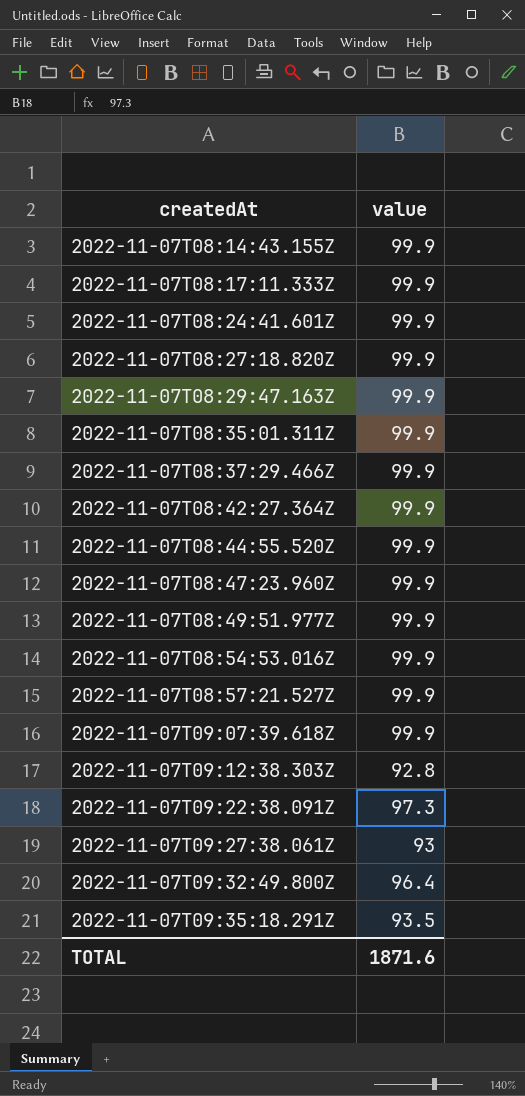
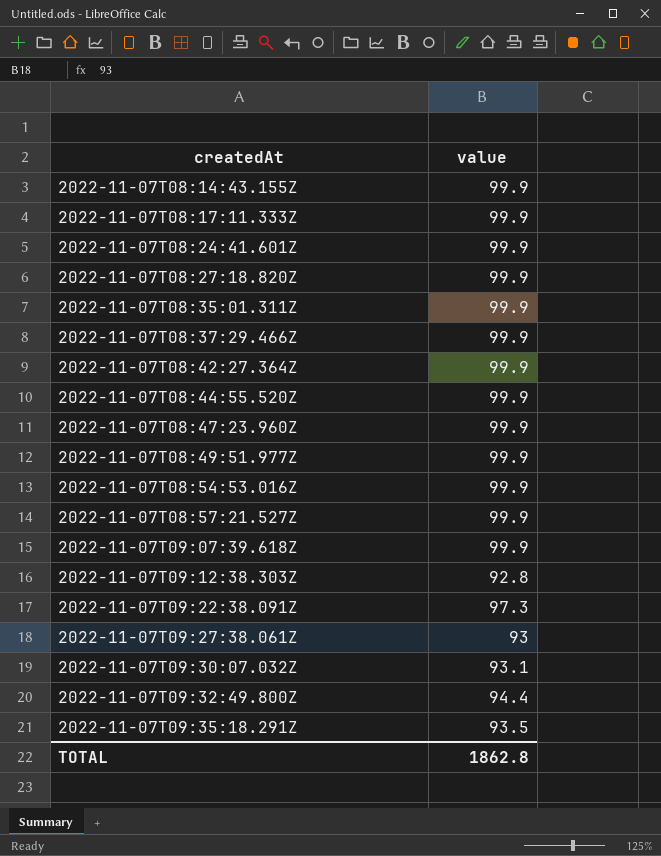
row 2022-11-07T08:29:47.163Z: 99.9 -> none
row 2022-11-07T09:30:07.032Z: none -> 93.1
2022-11-07T09:32:49.800Z | value: 96.4 -> 94.4
TOTAL | value: 1871.6 -> 1862.8

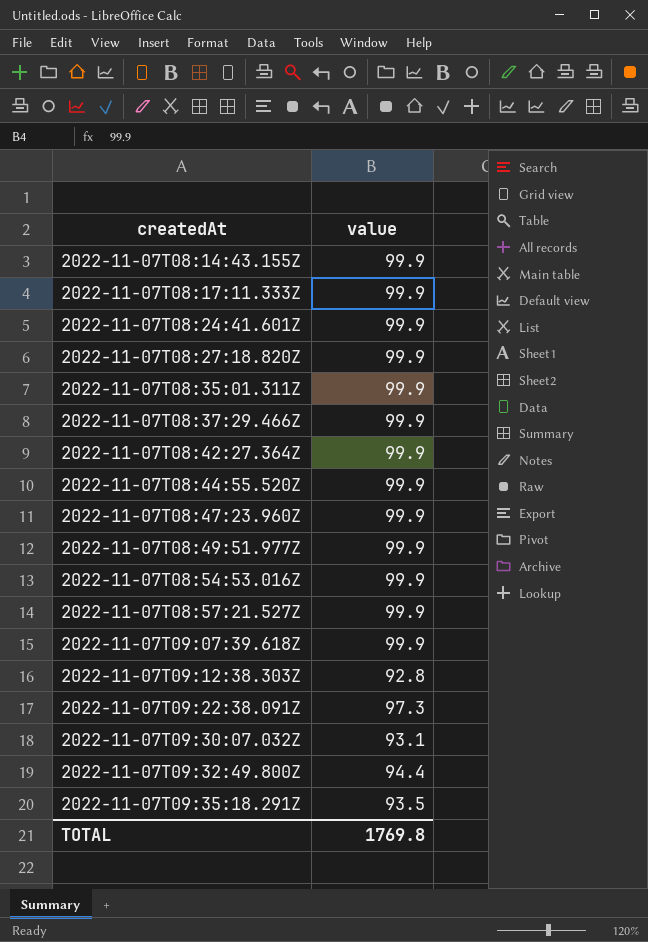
row 2022-11-07T09:27:38.061Z: 93 -> none
TOTAL | value: 1862.8 -> 1769.8

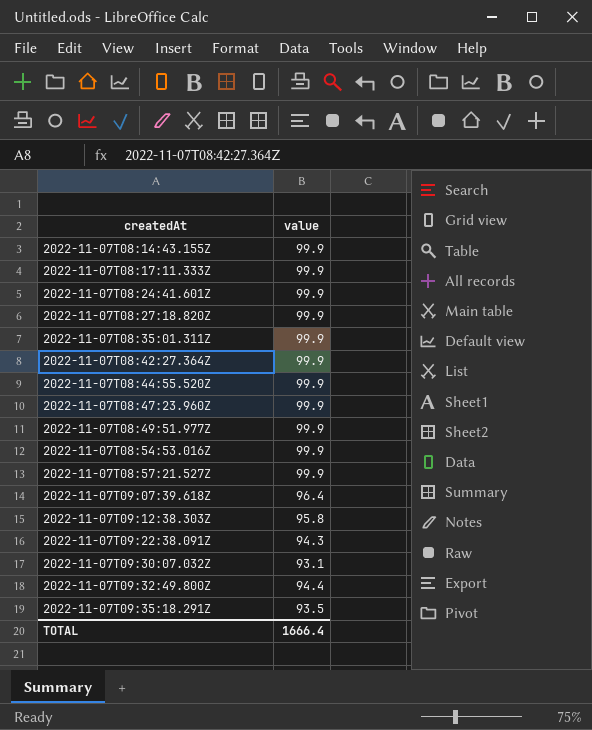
row 2022-11-07T08:37:29.466Z: 99.9 -> none
2022-11-07T09:07:39.618Z | value: 99.9 -> 96.4
2022-11-07T09:12:38.303Z | value: 92.8 -> 95.8
2022-11-07T09:22:38.091Z | value: 97.3 -> 94.3
TOTAL | value: 1769.8 -> 1666.4

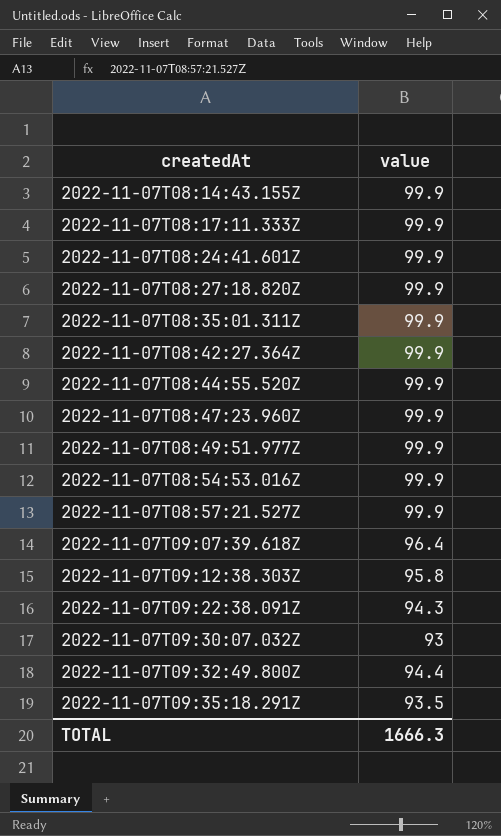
2022-11-07T09:30:07.032Z | value: 93.1 -> 93
TOTAL | value: 1666.4 -> 1666.3

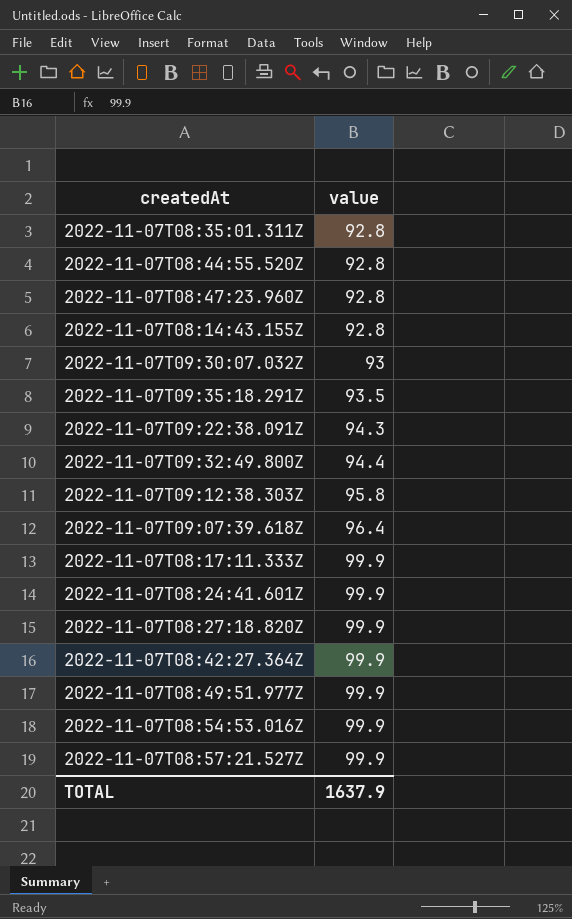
row order: createdAt ascending -> value ascending
2022-11-07T08:35:01.311Z | value: 99.9 -> 92.8
2022-11-07T08:44:55.520Z | value: 99.9 -> 92.8
2022-11-07T08:47:23.960Z | value: 99.9 -> 92.8
2022-11-07T08:14:43.155Z | value: 99.9 -> 92.8
TOTAL | value: 1666.3 -> 1637.9

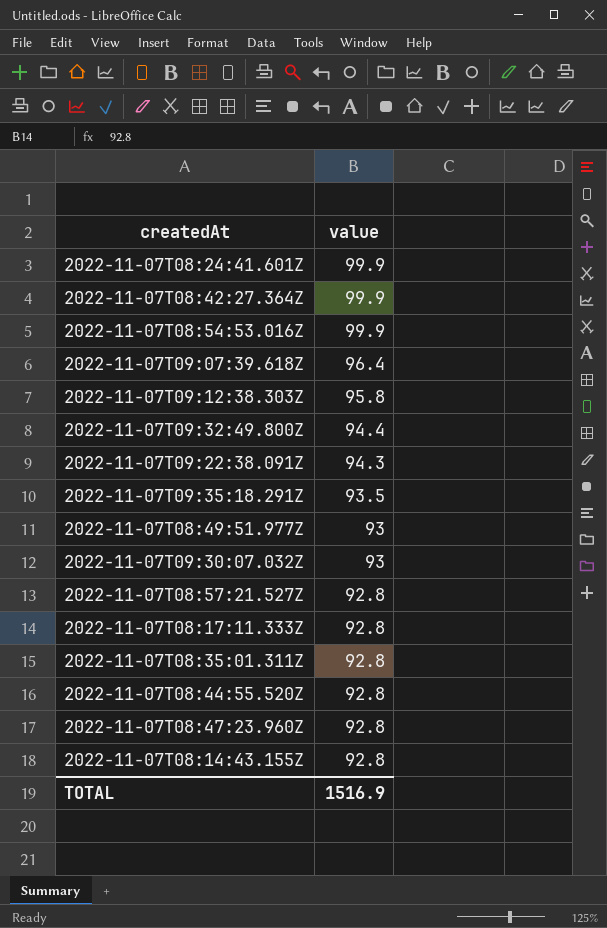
row order: value ascending -> value descending
row 2022-11-07T08:27:18.820Z: 99.9 -> none
2022-11-07T08:49:51.977Z | value: 99.9 -> 93
2022-11-07T08:57:21.527Z | value: 99.9 -> 92.8
2022-11-07T08:17:11.333Z | value: 99.9 -> 92.8
TOTAL | value: 1637.9 -> 1516.9

